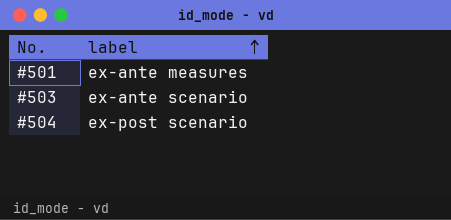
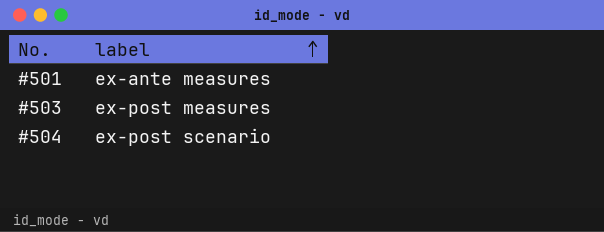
#503 | label: ex-ante scenario -> ex-post measures

